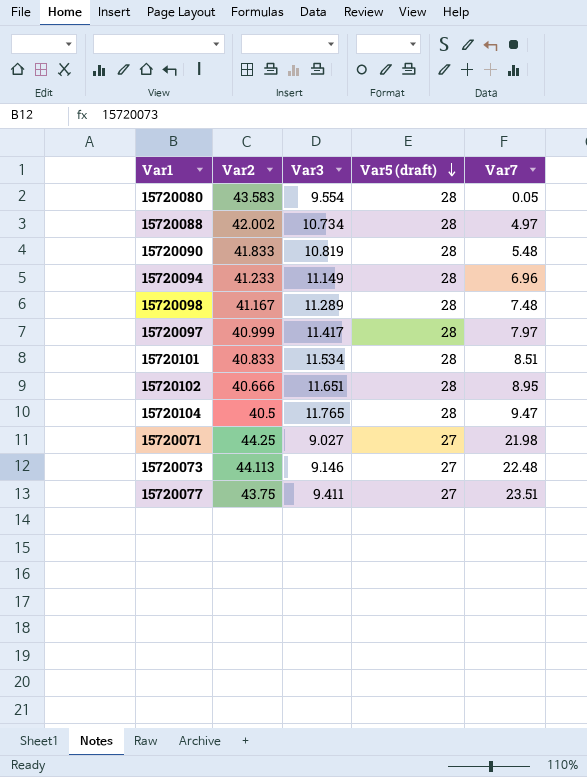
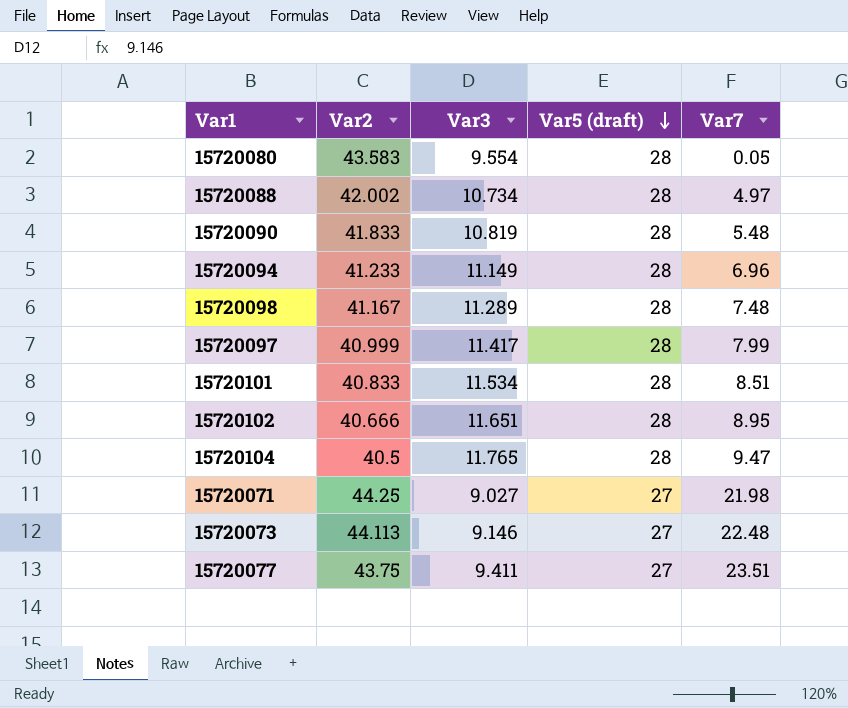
15720097 | Var7: 7.97 -> 7.99

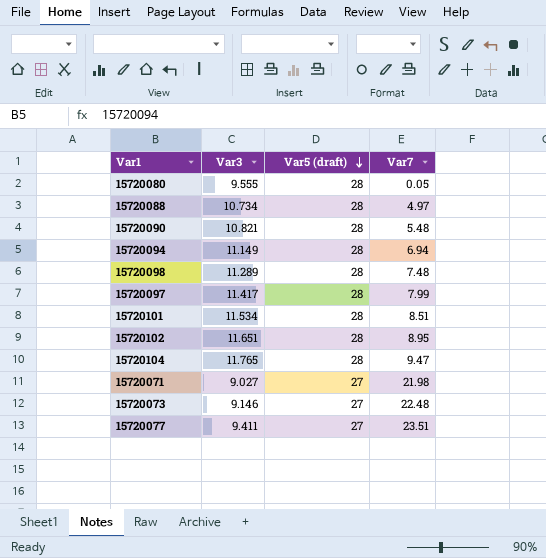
column Var2 | position: 2 -> none
15720080 | Var3: 9.554 -> 9.555
15720090 | Var3: 10.819 -> 10.821
15720094 | Var7: 6.96 -> 6.94

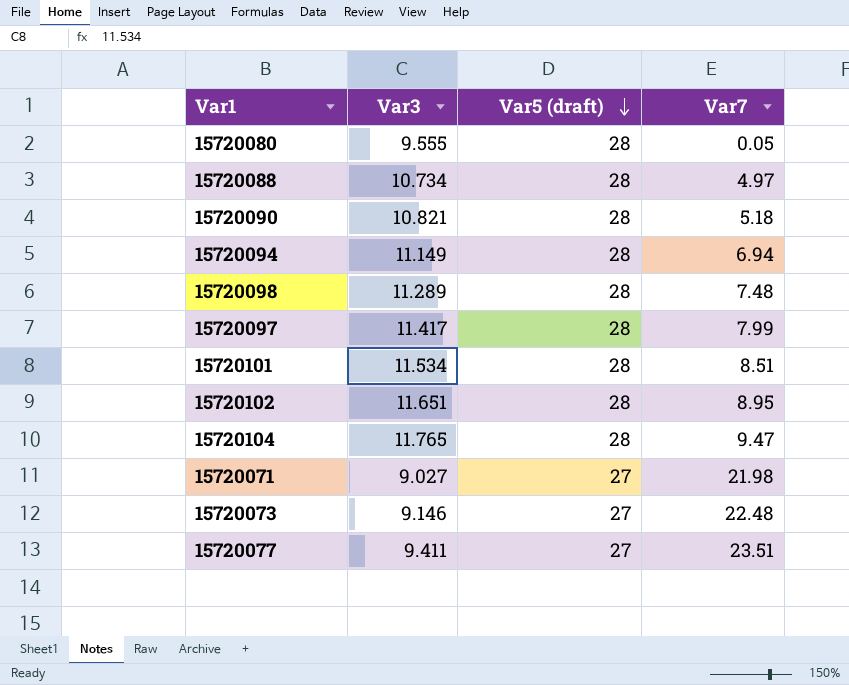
15720090 | Var7: 5.48 -> 5.18

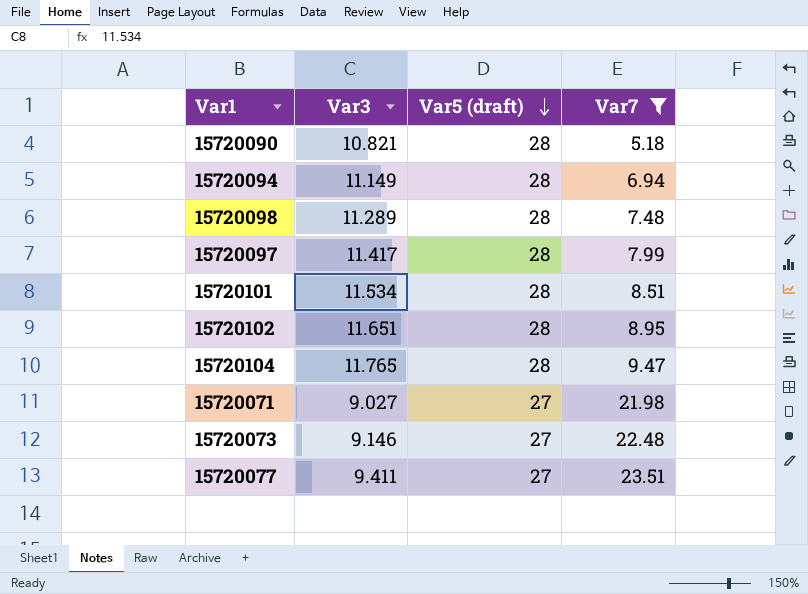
filter: none -> Var7 >= 5.18

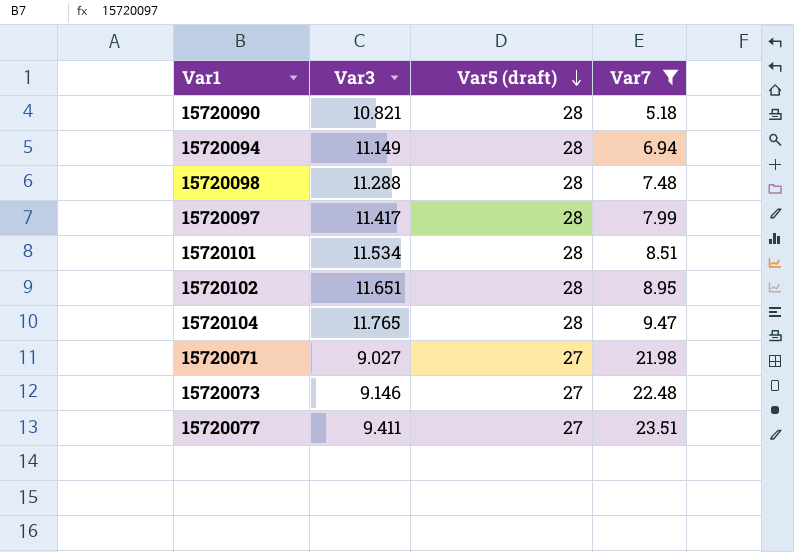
15720098 | Var3: 11.289 -> 11.288

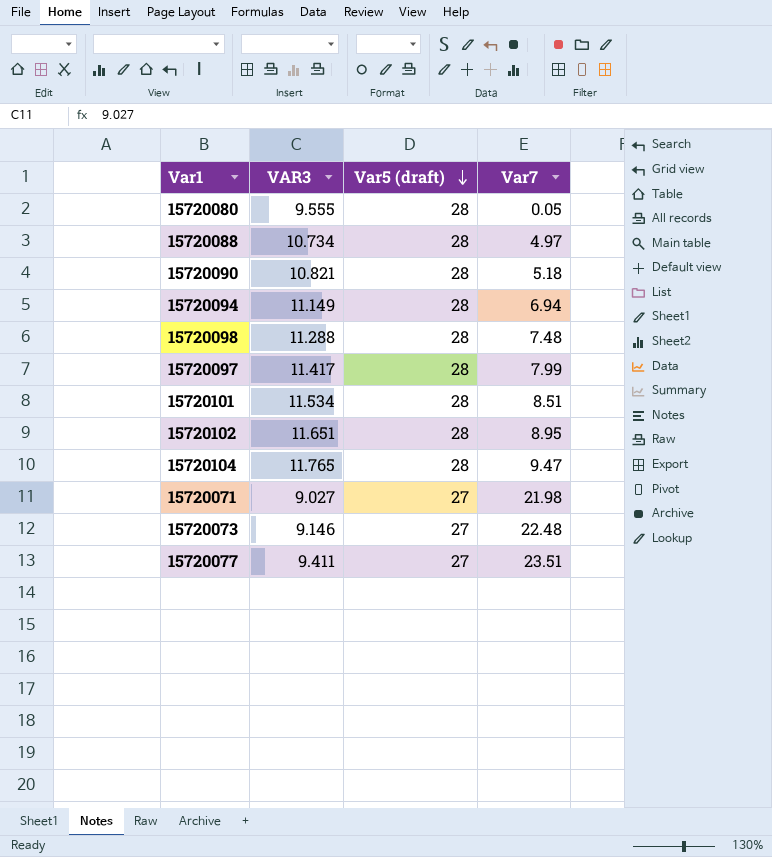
filter: Var7 >= 5.18 -> none
column name: Var3 -> VAR3

